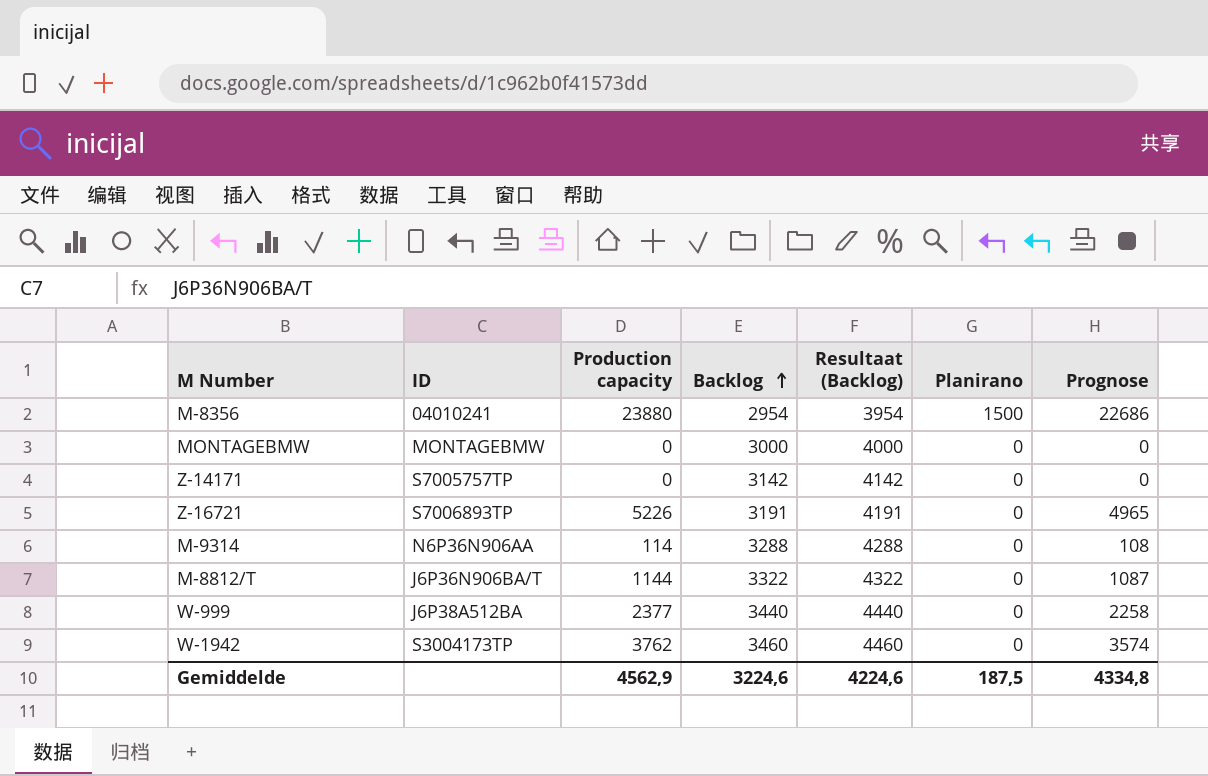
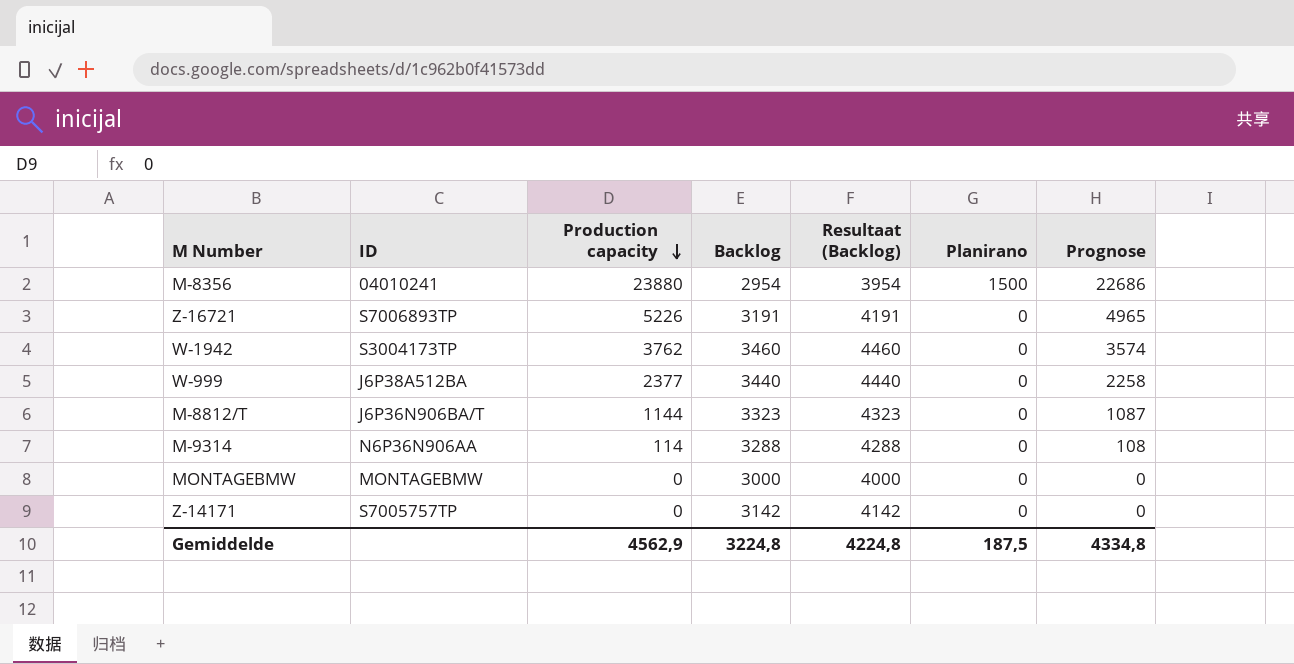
row order: Backlog ascending -> Production capacity descending
M-8812/T | Backlog: 3322 -> 3323
M-8812/T | Resultaat (Backlog): 4322 -> 4323
Gemiddelde | Backlog: 3224,6 -> 3224,8
Gemiddelde | Resultaat (Backlog): 4224,6 -> 4224,8

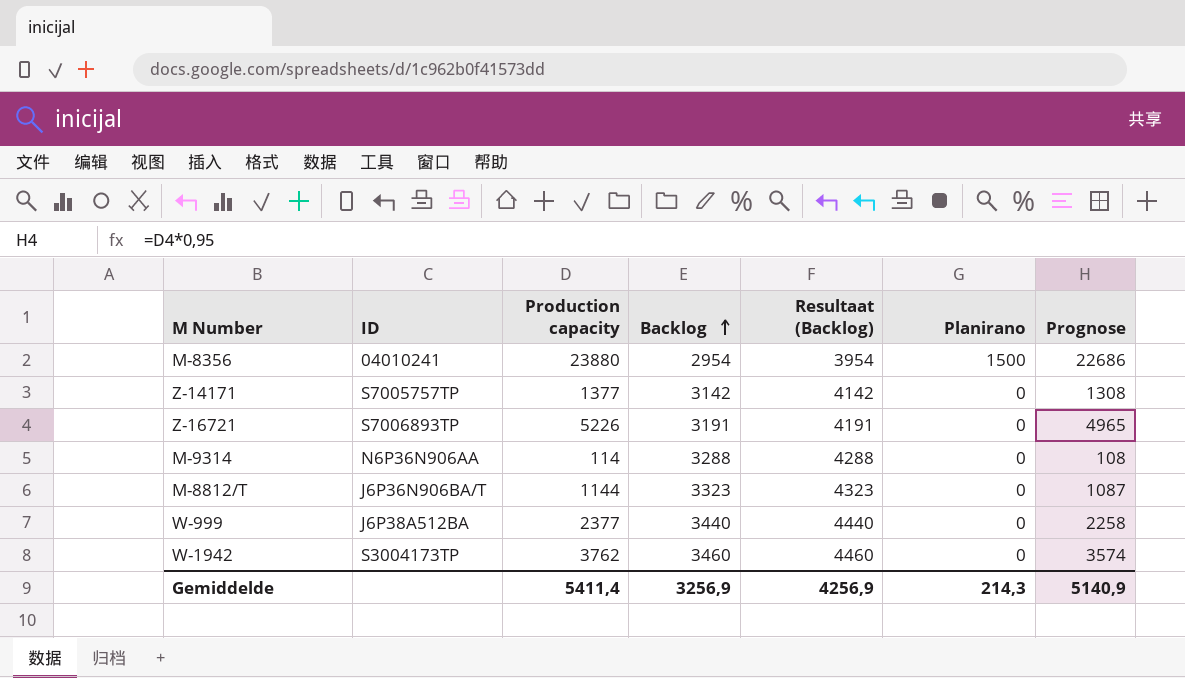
row order: Production capacity descending -> Backlog ascending
row MONTAGEBMW: MONTAGEBMW | 0 | 3000 | 4000 | 0 | 0 -> none
Z-14171 | Production capacity: 0 -> 1377
Z-14171 | Prognose: 0 -> 1308
Gemiddelde | Production capacity: 4562,9 -> 5411,4
Gemiddelde | Backlog: 3224,8 -> 3256,9
Gemiddelde | Resultaat (Backlog): 4224,8 -> 4256,9
Gemiddelde | Planirano: 187,5 -> 214,3
Gemiddelde | Prognose: 4334,8 -> 5140,9

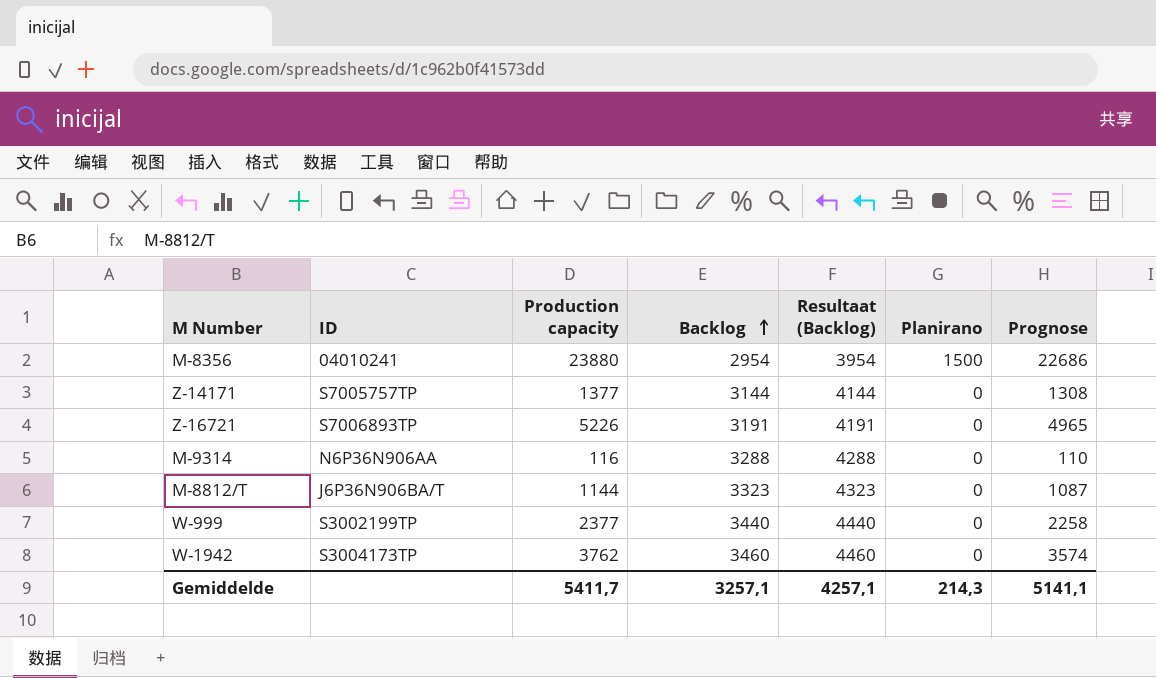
Z-14171 | Backlog: 3142 -> 3144
Z-14171 | Resultaat (Backlog): 4142 -> 4144
M-9314 | Production capacity: 114 -> 116
M-9314 | Prognose: 108 -> 110
W-999 | ID: J6P38A512BA -> S3002199TP
Gemiddelde | Production capacity: 5411,4 -> 5411,7
Gemiddelde | Backlog: 3256,9 -> 3257,1
Gemiddelde | Resultaat (Backlog): 4256,9 -> 4257,1
Gemiddelde | Prognose: 5140,9 -> 5141,1

